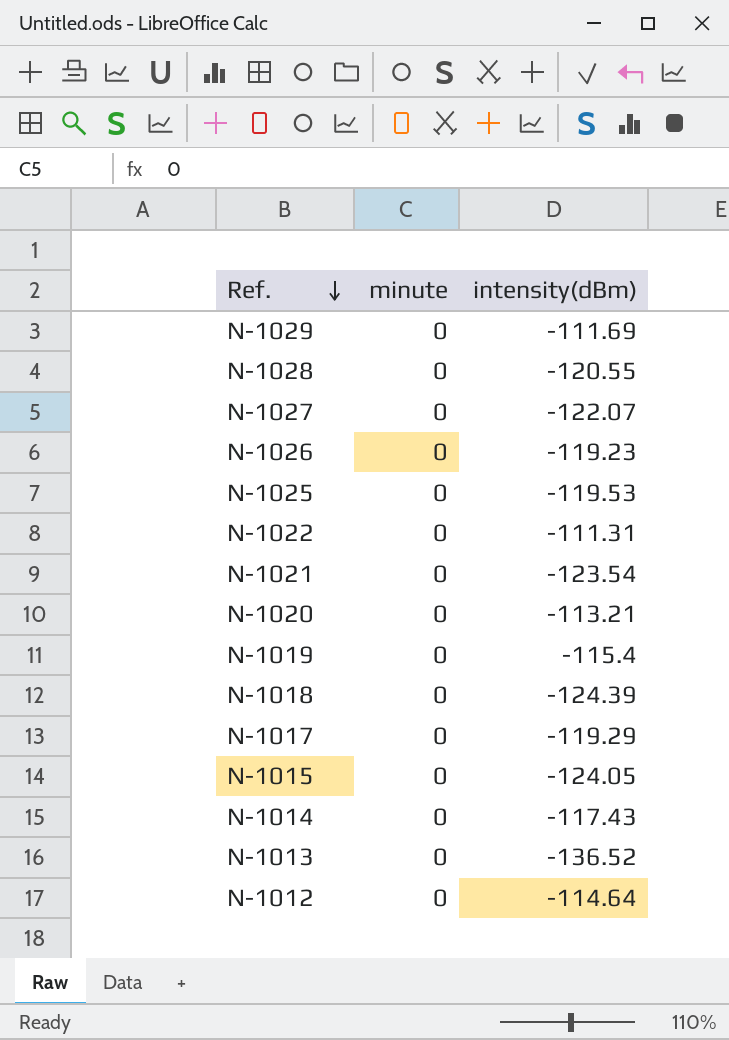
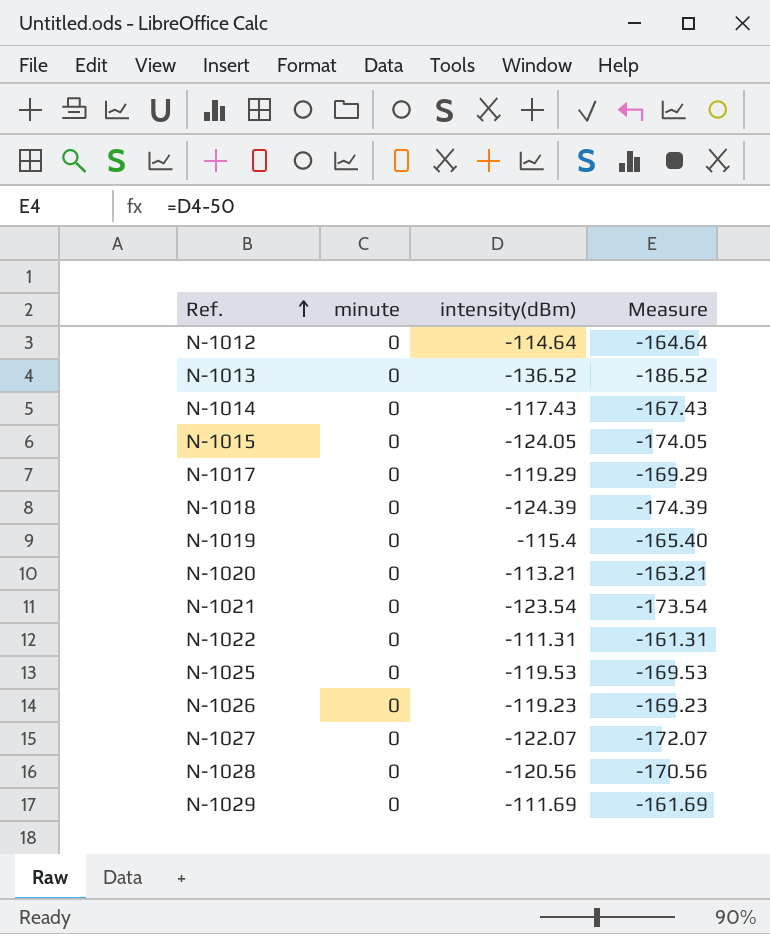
row order: Ref. descending -> Ref. ascending
column Measure | formula: none -> [intensity(dBm)] - 50
N-1028 | intensity(dBm): -120.55 -> -120.56

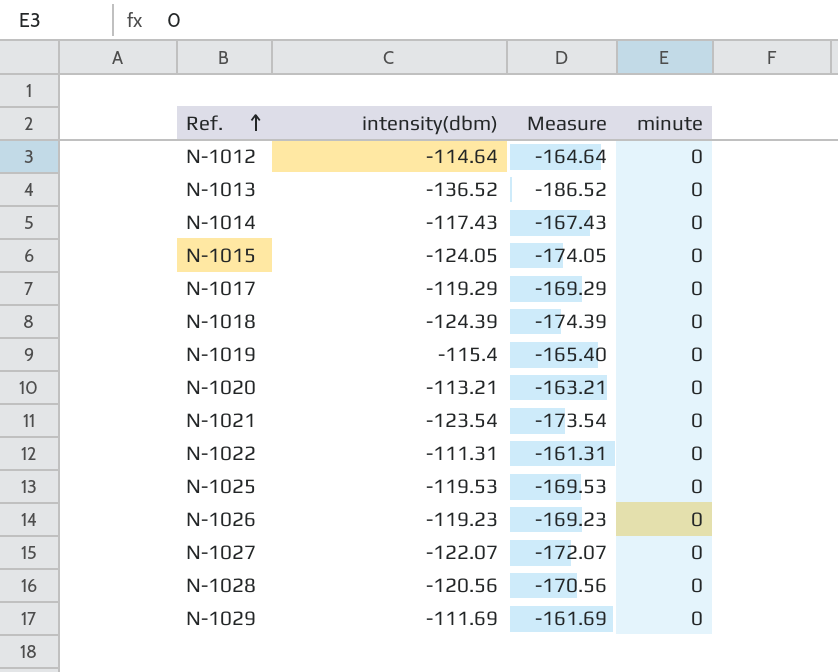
column name: intensity(dBm) -> intensity(dbm)
column minute | position: 2 -> 4

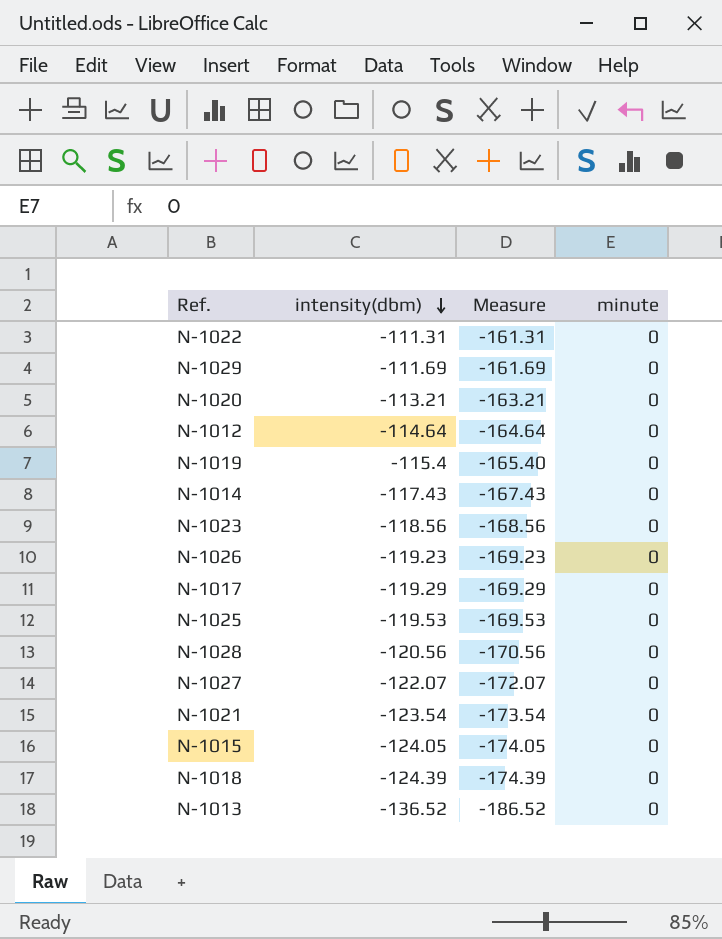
row order: Ref. ascending -> intensity(dbm) descending
row N-1023: none -> -118.56 | -168.56 | 0

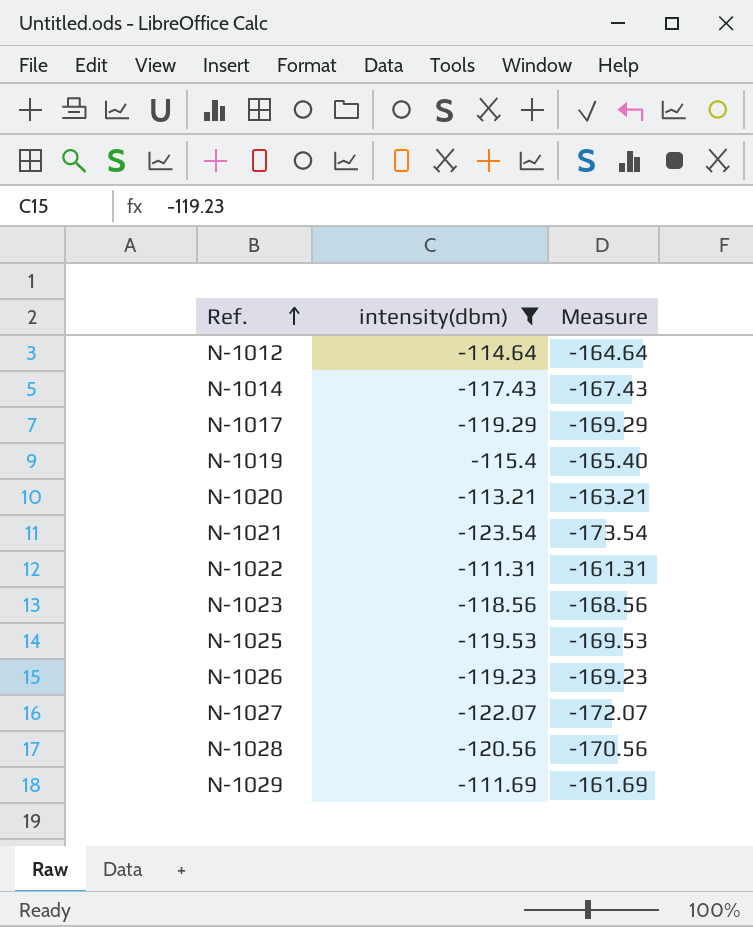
filter: none -> intensity(dbm) >= -123.54
row order: intensity(dbm) descending -> Ref. ascending
column minute | position: 4 -> none

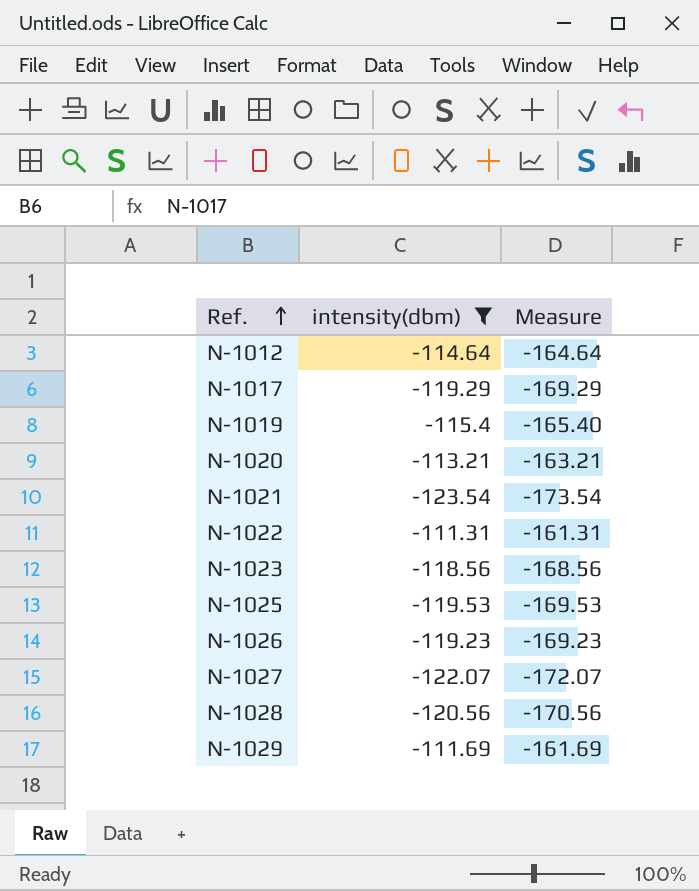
row N-1014: -117.43 | -167.43 -> none

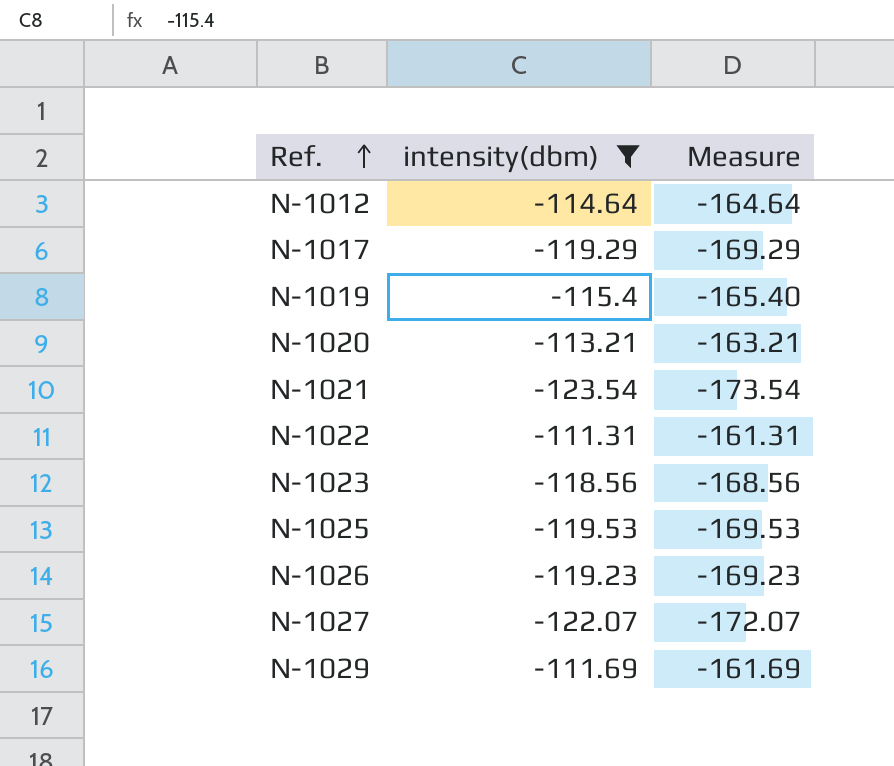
row N-1028: -120.56 | -170.56 -> none

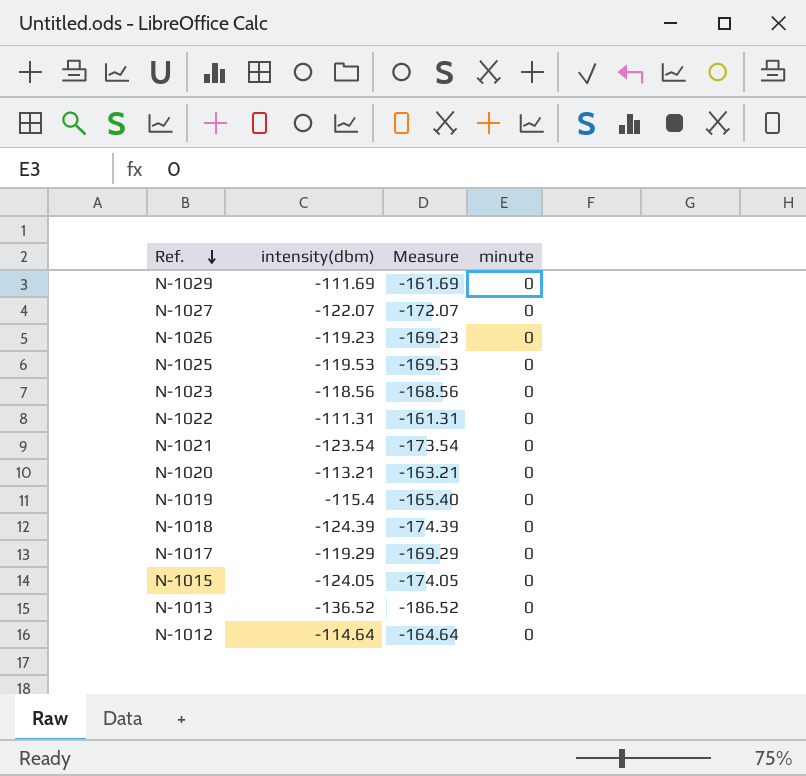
filter: intensity(dbm) >= -123.54 -> none
row order: Ref. ascending -> Ref. descending
column minute | position: none -> 4

